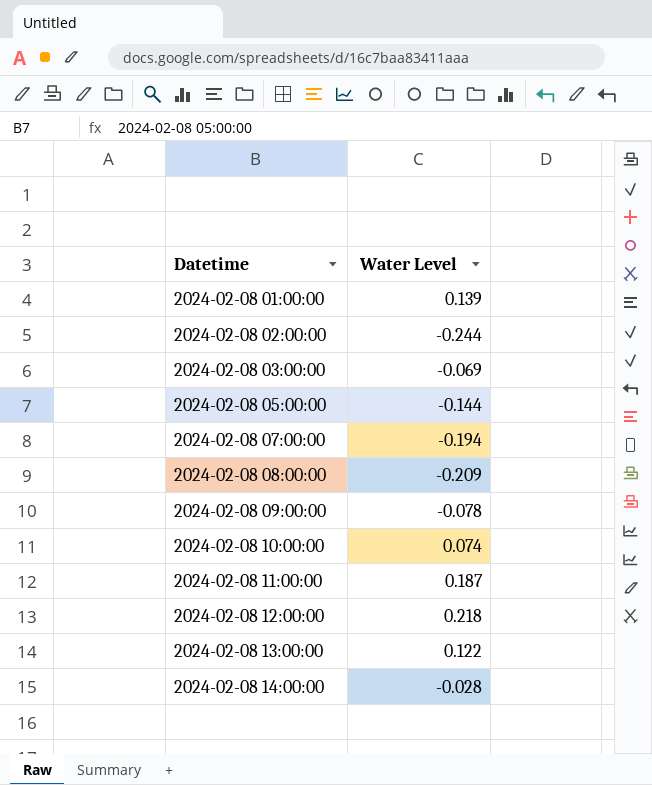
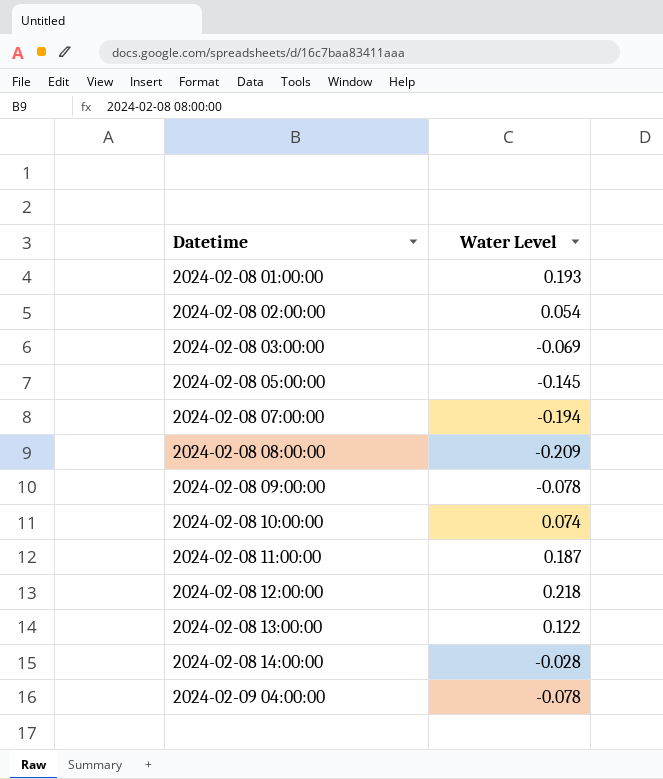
2024-02-08 01:00:00 | Water Level: 0.139 -> 0.193
2024-02-08 02:00:00 | Water Level: -0.244 -> 0.054
2024-02-08 05:00:00 | Water Level: -0.144 -> -0.145
row 2024-02-09 04:00:00: none -> -0.078

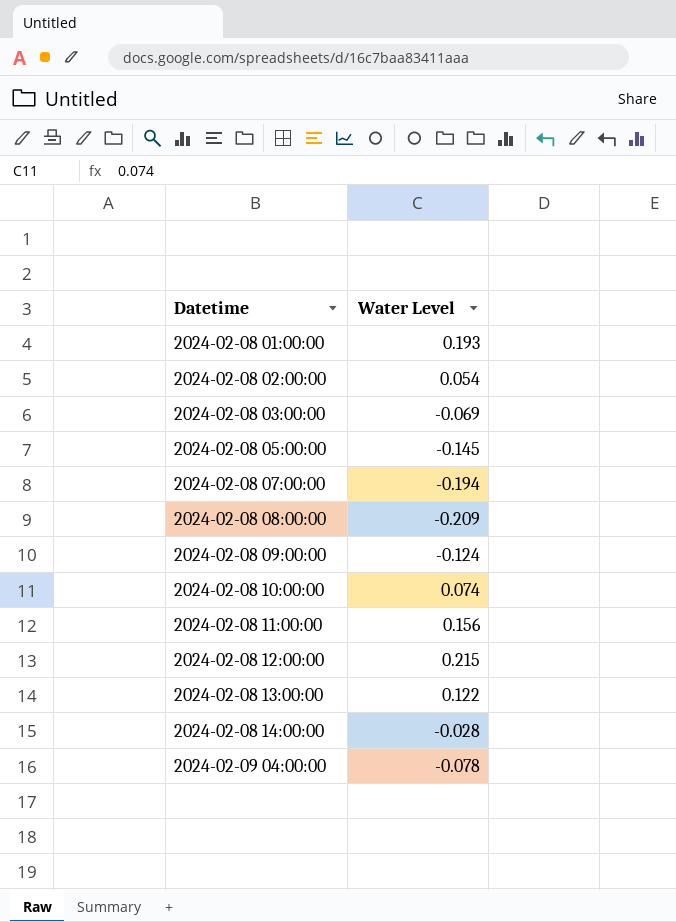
2024-02-08 09:00:00 | Water Level: -0.078 -> -0.124
2024-02-08 11:00:00 | Water Level: 0.187 -> 0.156
2024-02-08 12:00:00 | Water Level: 0.218 -> 0.215

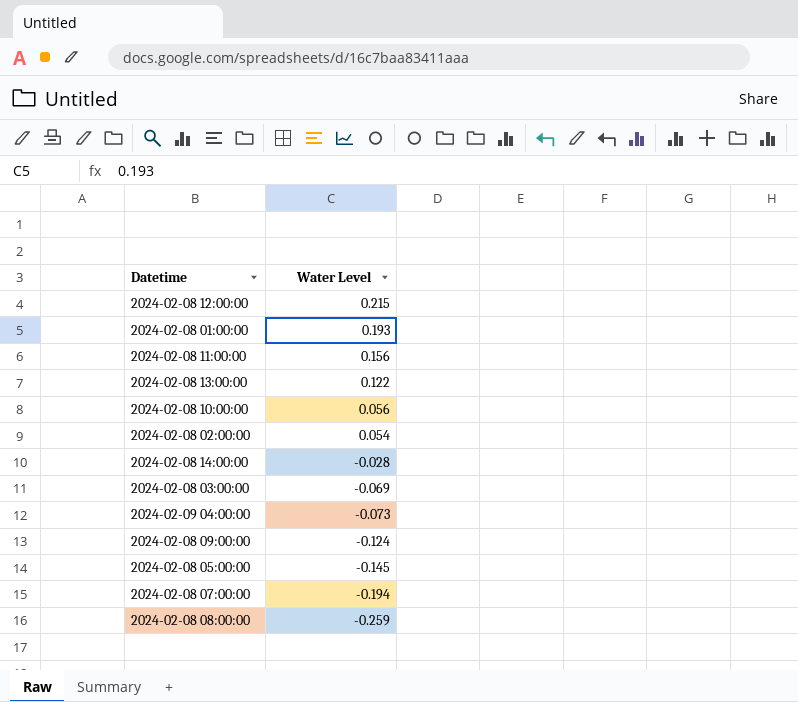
row order: Datetime ascending -> Water Level descending
2024-02-08 10:00:00 | Water Level: 0.074 -> 0.056
2024-02-09 04:00:00 | Water Level: -0.078 -> -0.073
2024-02-08 08:00:00 | Water Level: -0.209 -> -0.259

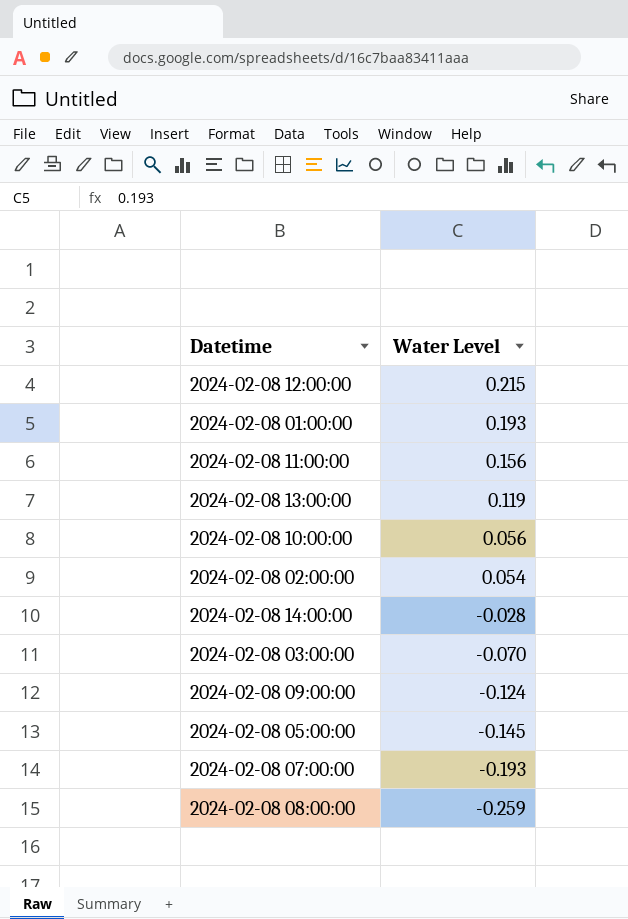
row 2024-02-09 04:00:00: -0.073 -> none
2024-02-08 13:00:00 | Water Level: 0.122 -> 0.119
2024-02-08 03:00:00 | Water Level: -0.069 -> -0.070
2024-02-08 07:00:00 | Water Level: -0.194 -> -0.193

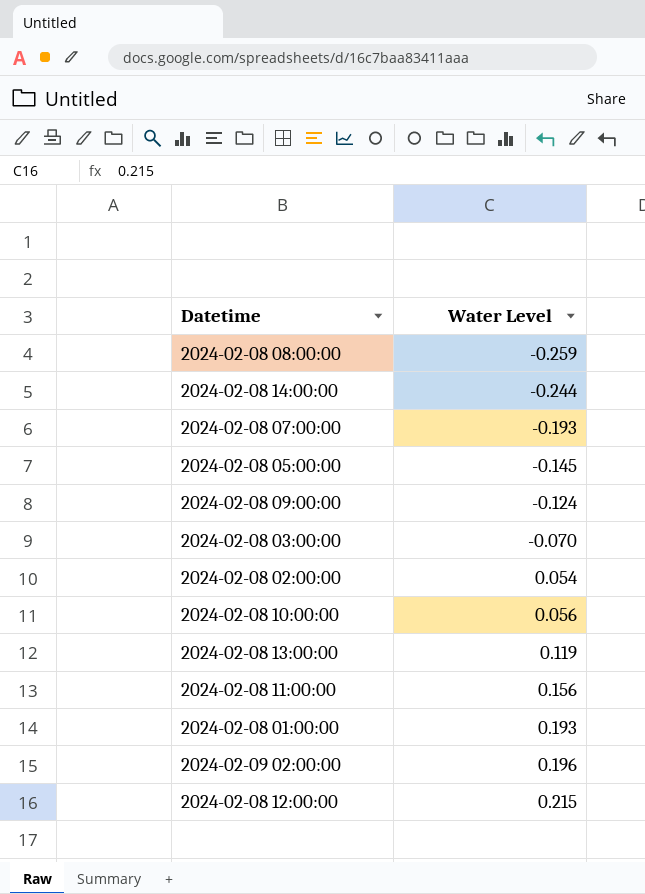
row order: Water Level descending -> Water Level ascending
2024-02-08 14:00:00 | Water Level: -0.028 -> -0.244
row 2024-02-09 02:00:00: none -> 0.196

